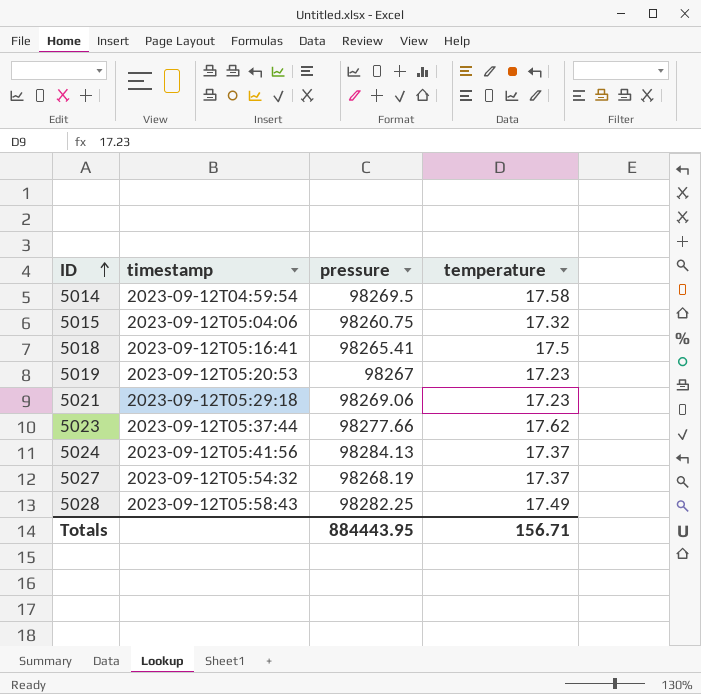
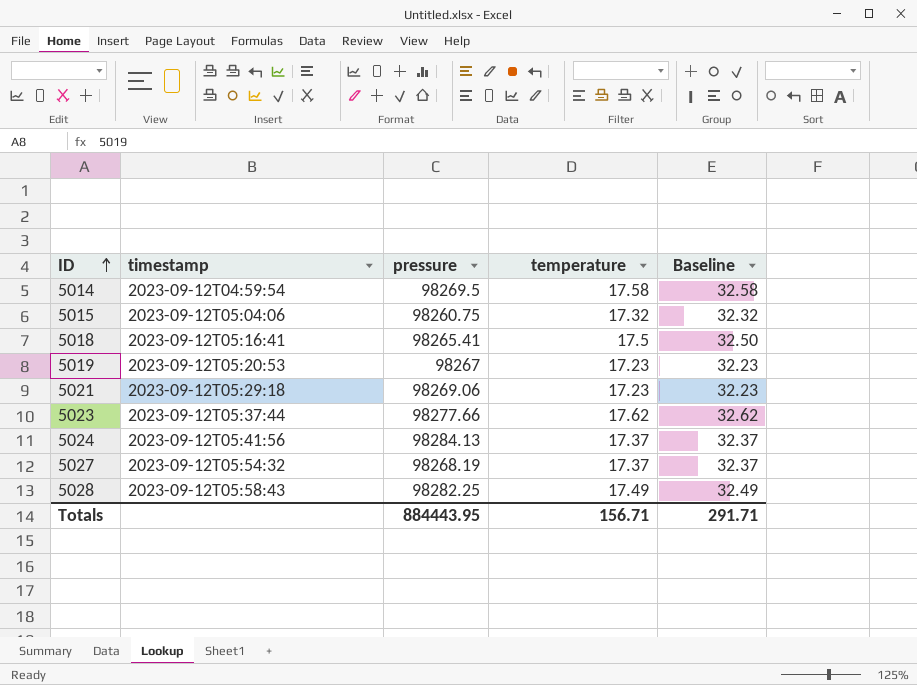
column Baseline | formula: none -> [temperature] + 15

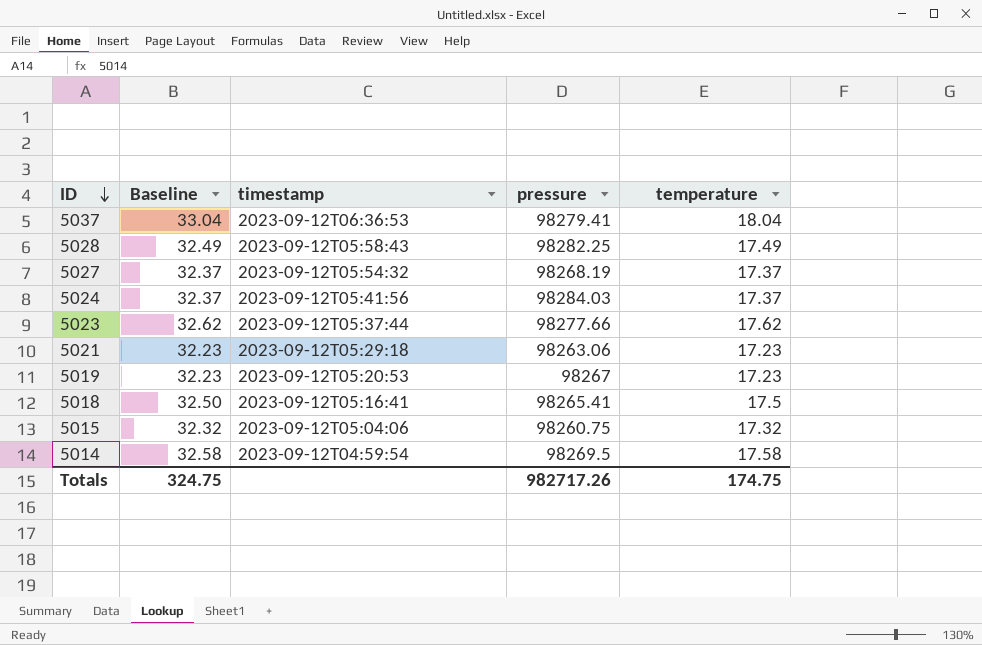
row order: ID ascending -> ID descending
column Baseline | position: 5 -> 2
row 5037: none -> 33.04 | 2023-09-12T06:36:53 | 98279.41 | 18.04
5024 | pressure: 98284.13 -> 98284.03
5021 | pressure: 98269.06 -> 98263.06
Totals | Baseline: 291.71 -> 324.75
Totals | pressure: 884443.95 -> 982717.26
Totals | temperature: 156.71 -> 174.75

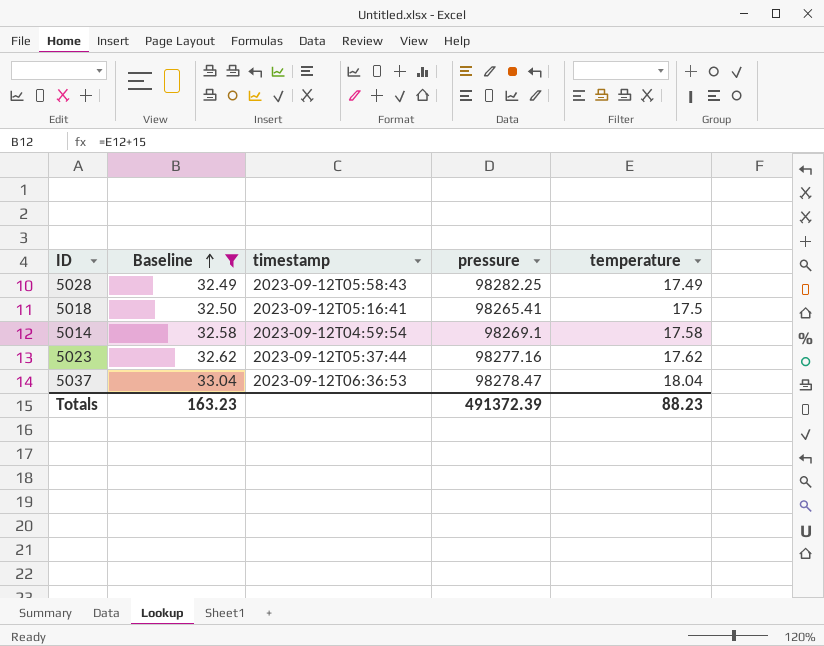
filter: none -> Baseline >= 32.49
row order: ID descending -> Baseline ascending
5014 | pressure: 98269.5 -> 98269.1
5023 | pressure: 98277.66 -> 98277.16
5037 | pressure: 98279.41 -> 98278.47
Totals | Baseline: 324.75 -> 163.23
Totals | pressure: 982717.26 -> 491372.39
Totals | temperature: 174.75 -> 88.23

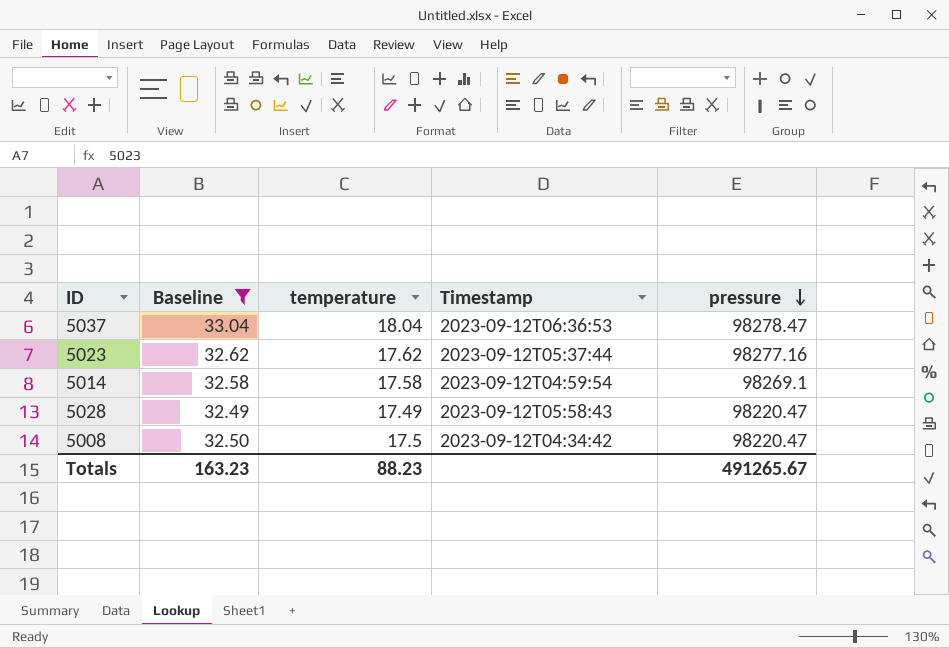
row order: Baseline ascending -> pressure descending
column temperature | position: 5 -> 3
column name: timestamp -> Timestamp
row 5018: 32.50 | 2023-09-12T05:16:41 | 98265.41 | 17.5 -> none
5028 | pressure: 98282.25 -> 98220.47
row 5008: none -> 32.50 | 17.5 | 2023-09-12T04:34:42 | 98220.47
Totals | pressure: 491372.39 -> 491265.67

